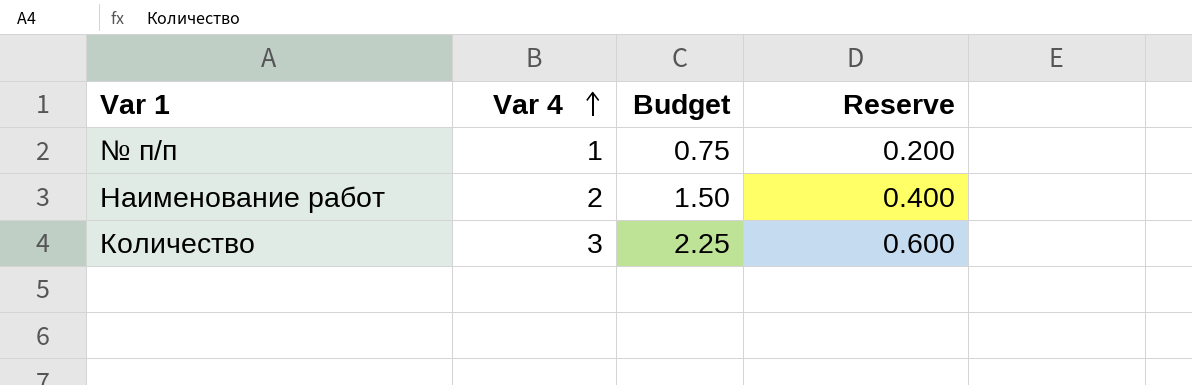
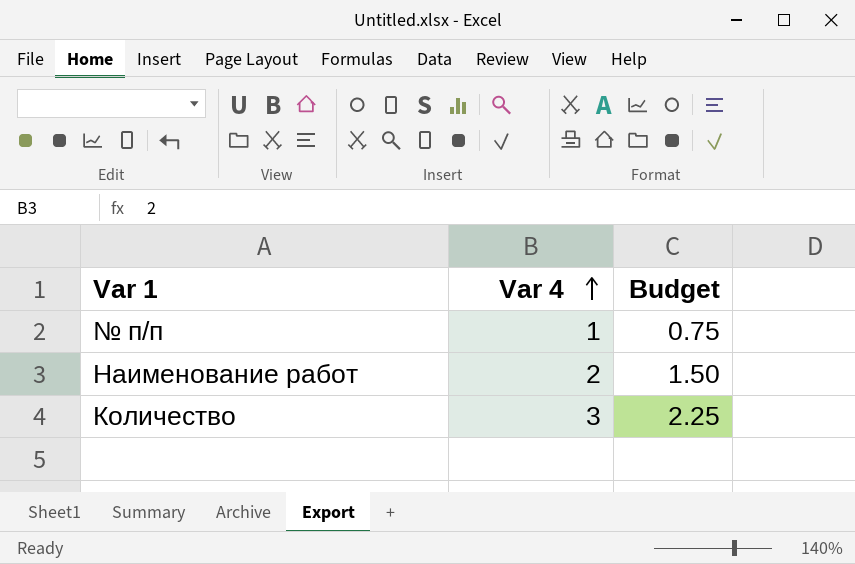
column Reserve | formula: [Var 4] * 0.2 -> none

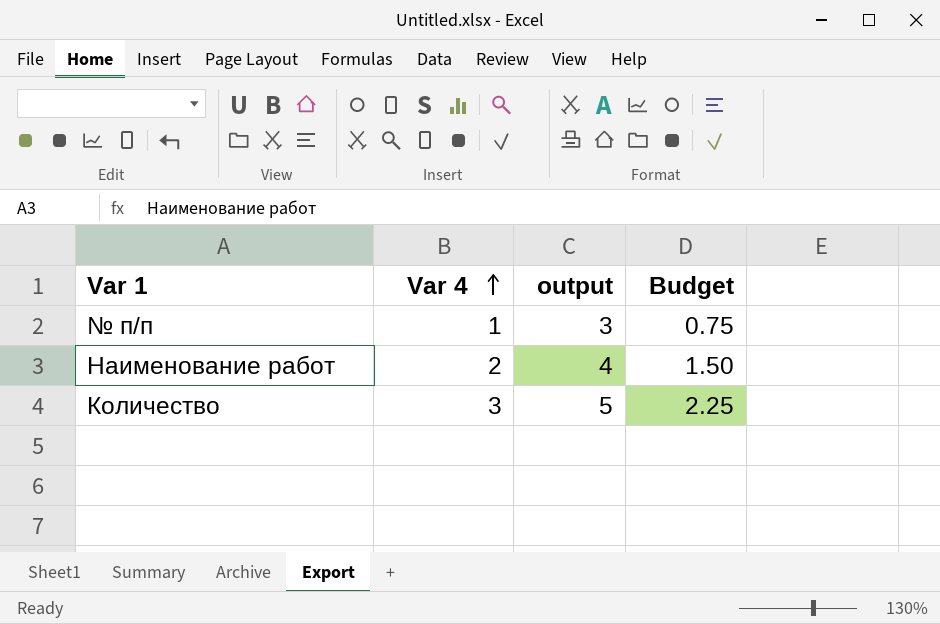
column output | formula: none -> [Var 4] + 2

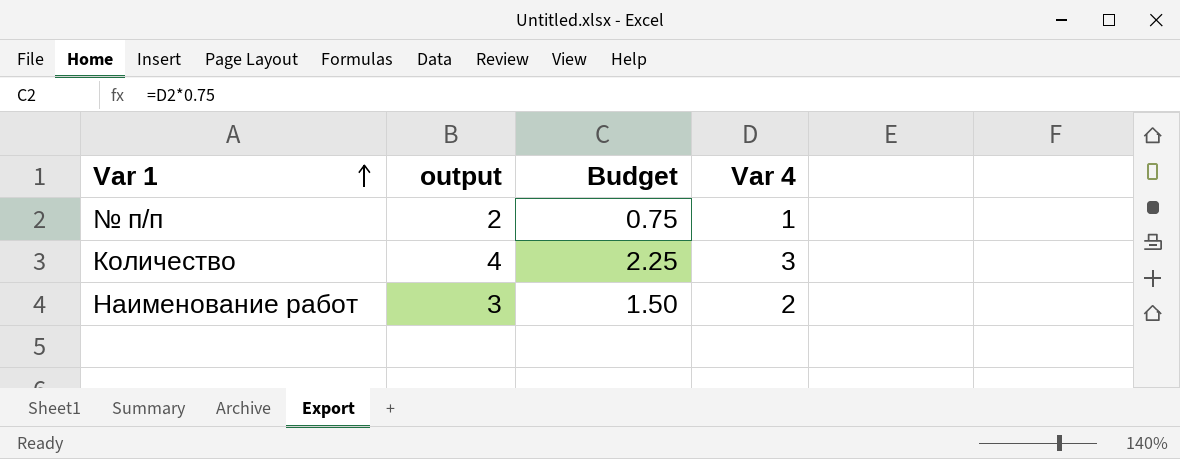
row order: Var 4 ascending -> Var 1 ascending
column output | formula: [Var 4] + 2 -> [Var 4] + 1
column Var 4 | position: 2 -> 4

